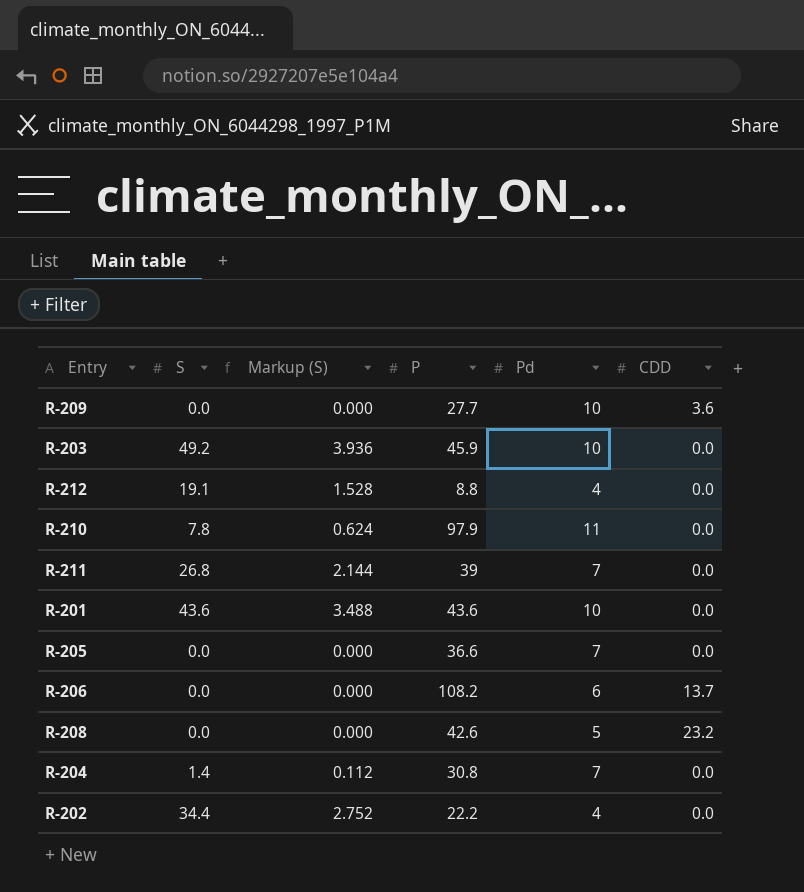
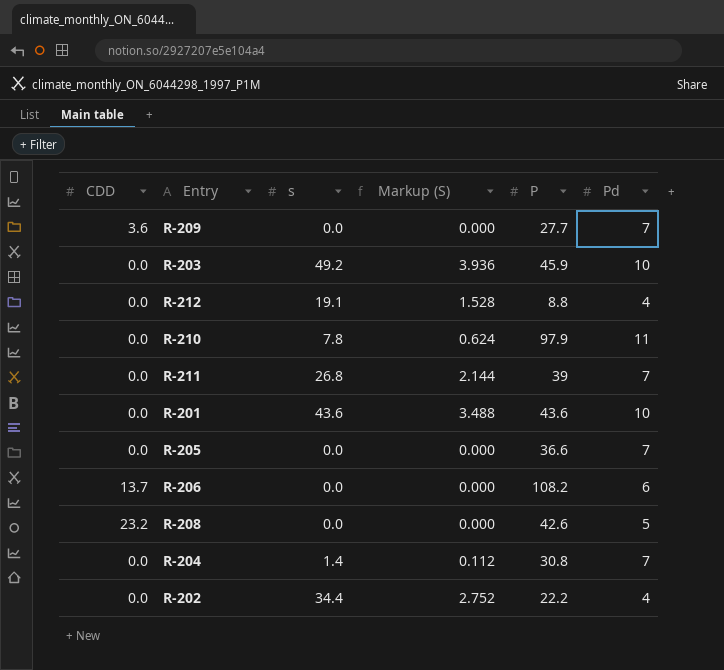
column CDD | position: 6 -> 1
column name: S -> s
R-209 | Pd: 10 -> 7

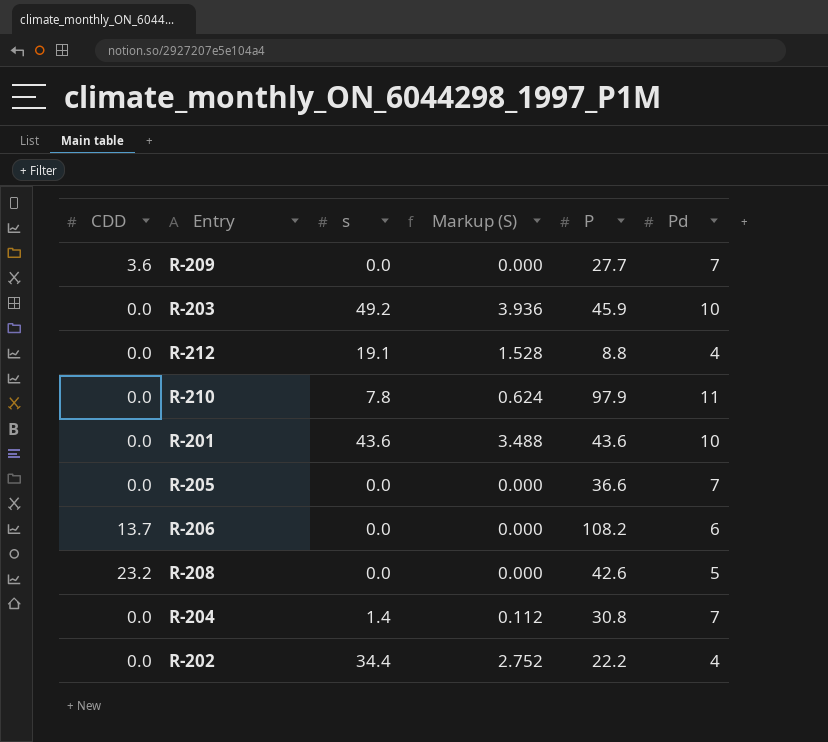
row R-211: 0.0 | 26.8 | 2.144 | 39 | 7 -> none

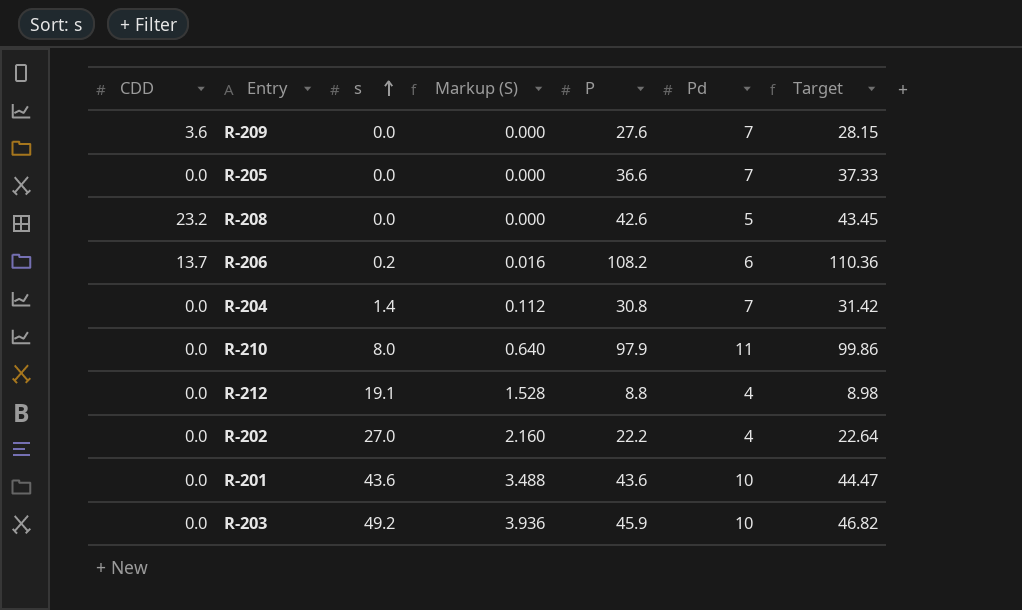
row order: none -> s ascending
column Target | formula: none -> [P] * 1.02
R-209 | P: 27.7 -> 27.6
R-206 | s: 0.0 -> 0.2
R-206 | Markup (S): 0.000 -> 0.016
R-210 | s: 7.8 -> 8.0
R-210 | Markup (S): 0.624 -> 0.640
R-202 | s: 34.4 -> 27.0
R-202 | Markup (S): 2.752 -> 2.160

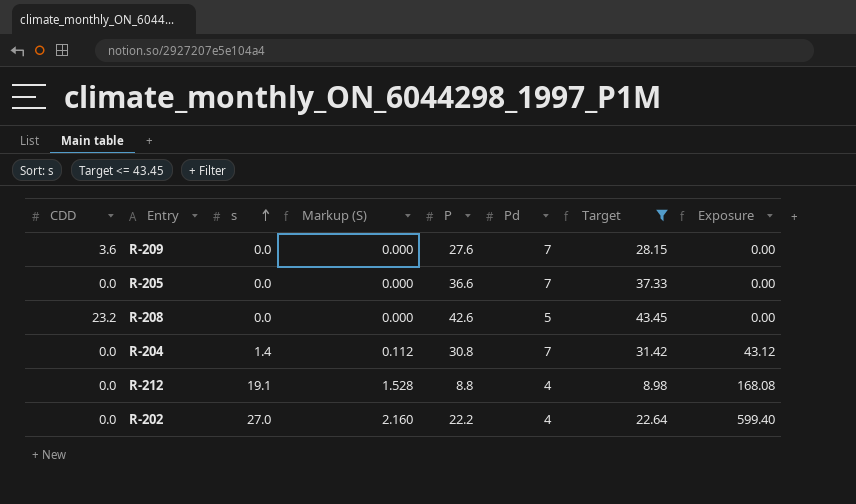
filter: none -> Target <= 43.45
column Exposure | formula: none -> [s] * [P]

